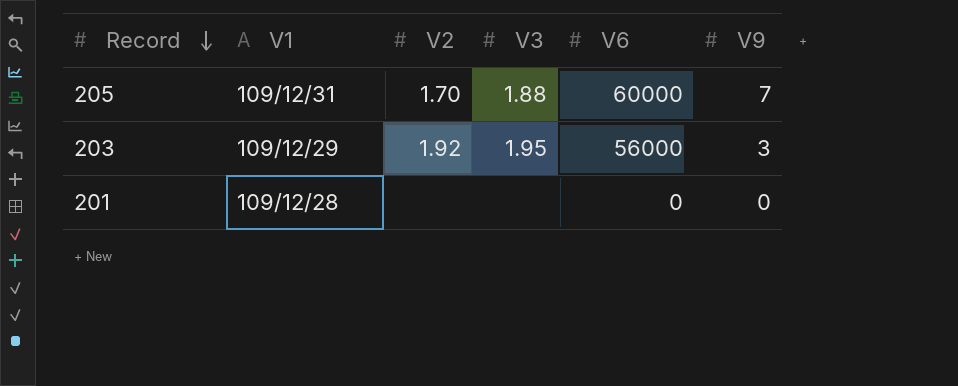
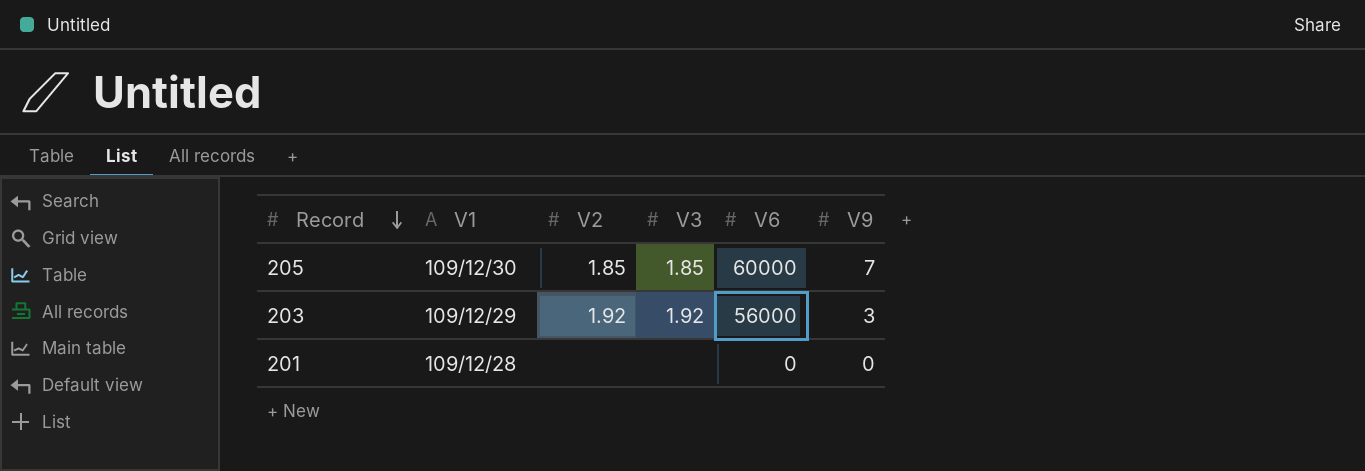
205 | V1: 109/12/31 -> 109/12/30
205 | V2: 1.70 -> 1.85
205 | V3: 1.88 -> 1.85
203 | V3: 1.95 -> 1.92

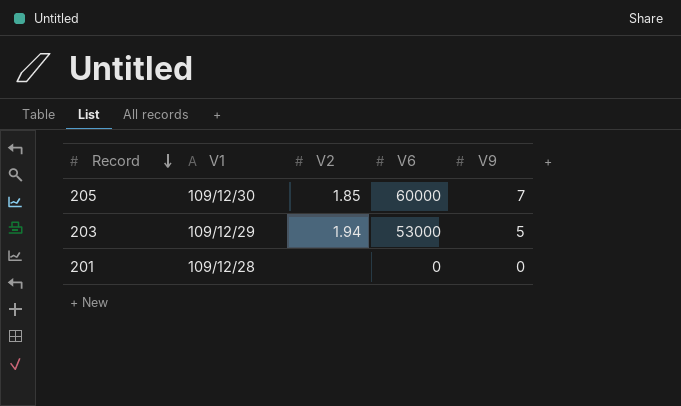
column V3 | position: 4 -> none
203 | V2: 1.92 -> 1.94
203 | V6: 56000 -> 53000
203 | V9: 3 -> 5

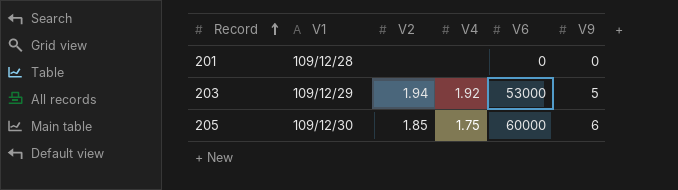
row order: Record descending -> Record ascending
column V4 | position: none -> 4
205 | V9: 7 -> 6

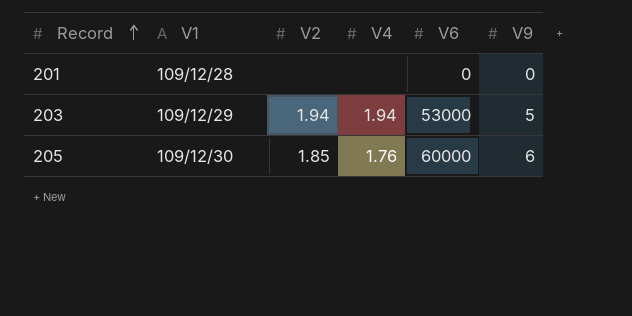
203 | V4: 1.92 -> 1.94
205 | V4: 1.75 -> 1.76

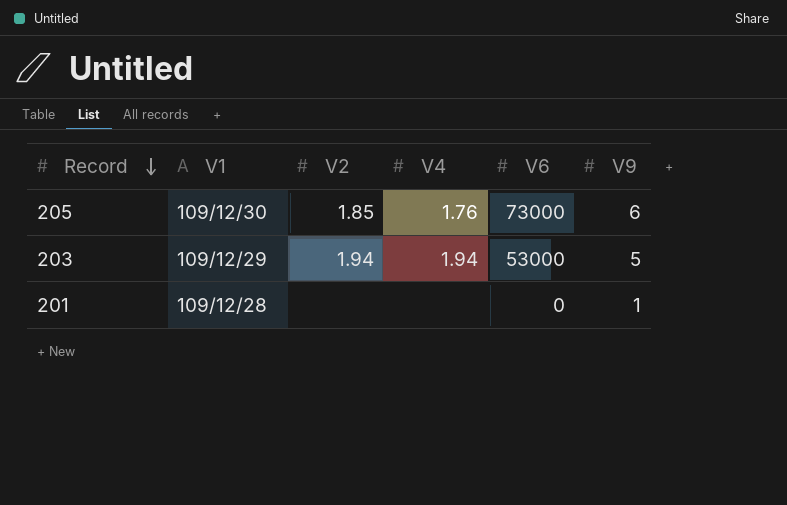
row order: Record ascending -> Record descending
205 | V6: 60000 -> 73000
201 | V9: 0 -> 1

